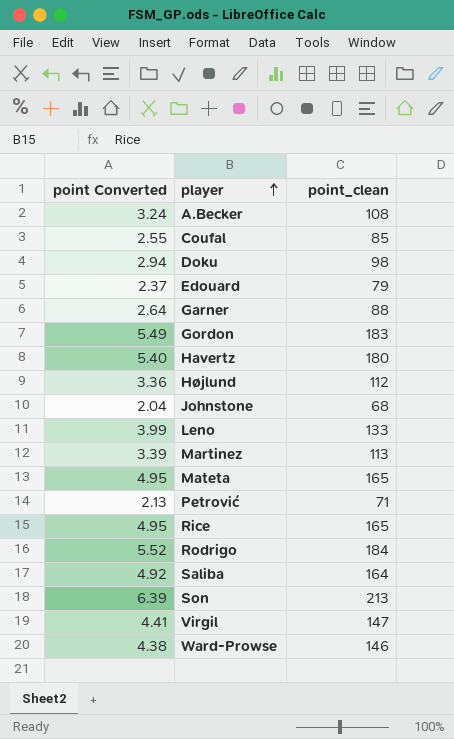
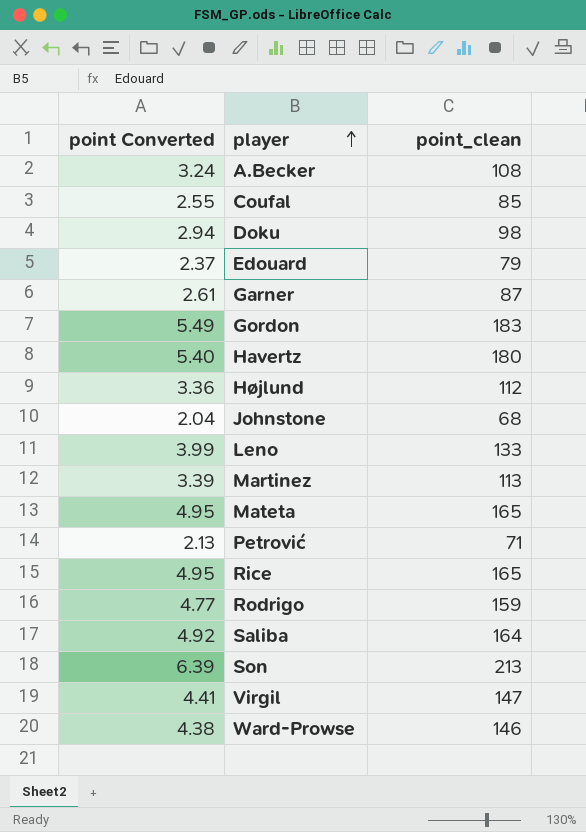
Garner | point Converted: 2.64 -> 2.61
Garner | point_clean: 88 -> 87
Rodrigo | point Converted: 5.52 -> 4.77
Rodrigo | point_clean: 184 -> 159

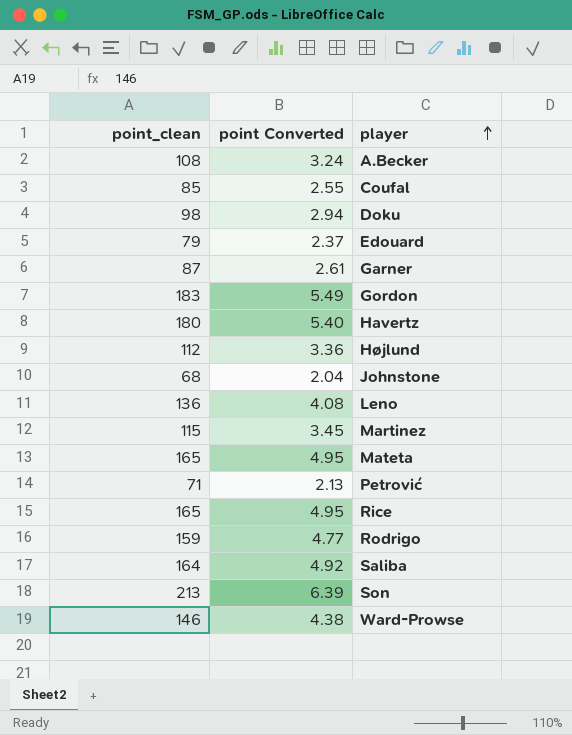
column point_clean | position: 3 -> 1
row Virgil: 4.41 | 147 -> none
Leno | point_clean: 133 -> 136
Leno | point Converted: 3.99 -> 4.08
Martinez | point_clean: 113 -> 115
Martinez | point Converted: 3.39 -> 3.45

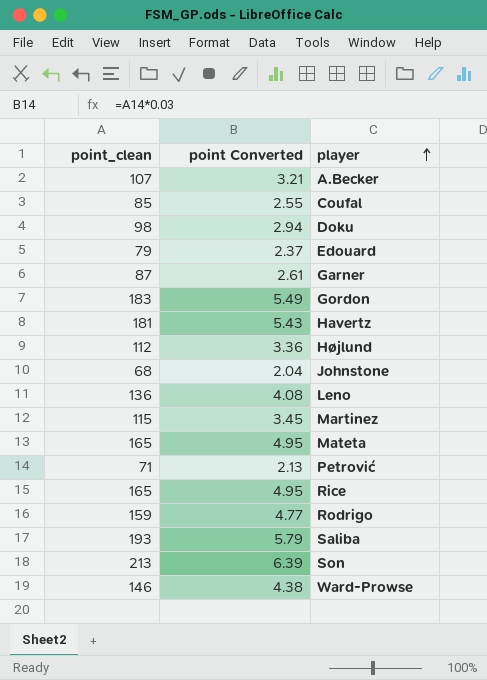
A.Becker | point_clean: 108 -> 107
A.Becker | point Converted: 3.24 -> 3.21
Havertz | point_clean: 180 -> 181
Havertz | point Converted: 5.40 -> 5.43
Saliba | point_clean: 164 -> 193
Saliba | point Converted: 4.92 -> 5.79

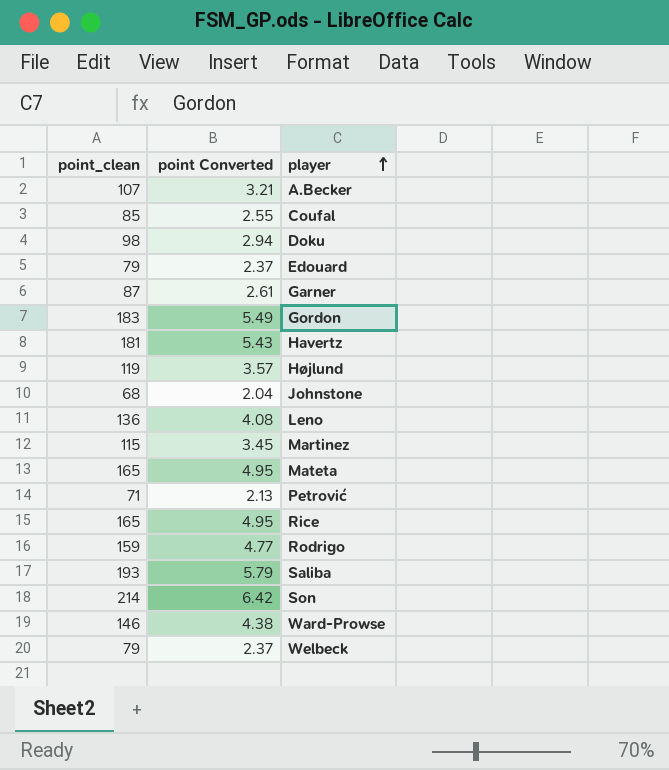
Højlund | point_clean: 112 -> 119
Højlund | point Converted: 3.36 -> 3.57
Son | point_clean: 213 -> 214
Son | point Converted: 6.39 -> 6.42
row Welbeck: none -> 79 | 2.37

